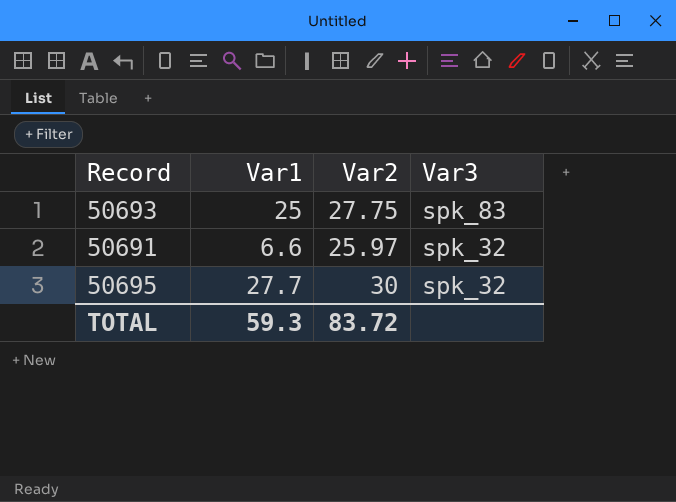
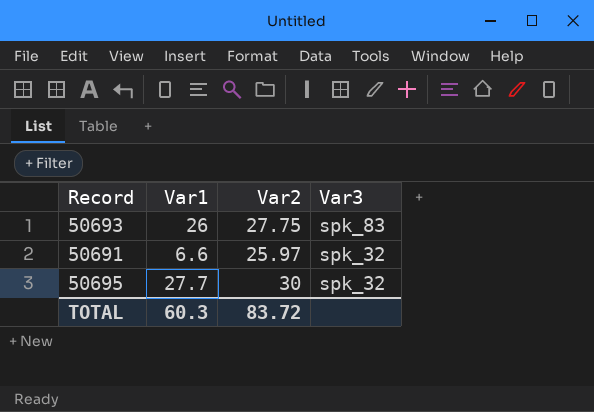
50693 | Var1: 25 -> 26
TOTAL | Var1: 59.3 -> 60.3

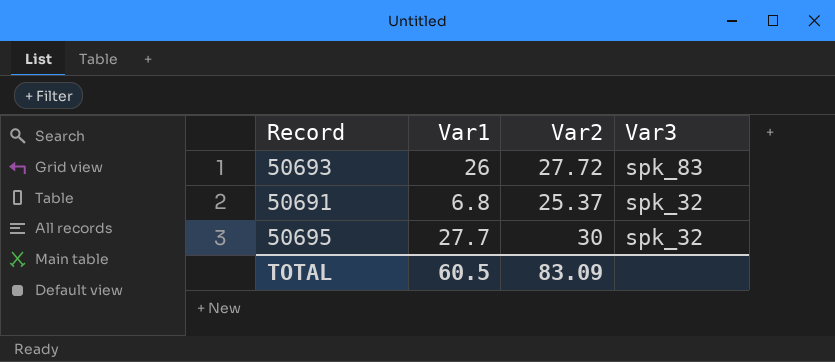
50693 | Var2: 27.75 -> 27.72
50691 | Var1: 6.6 -> 6.8
50691 | Var2: 25.97 -> 25.37
TOTAL | Var1: 60.3 -> 60.5
TOTAL | Var2: 83.72 -> 83.09

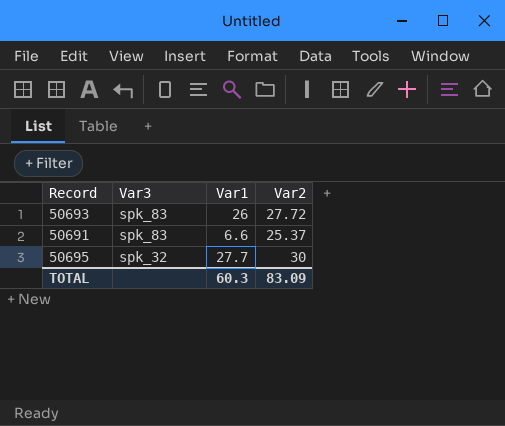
column Var3 | position: 4 -> 2
50691 | Var3: spk_32 -> spk_83
50691 | Var1: 6.8 -> 6.6
TOTAL | Var1: 60.5 -> 60.3

